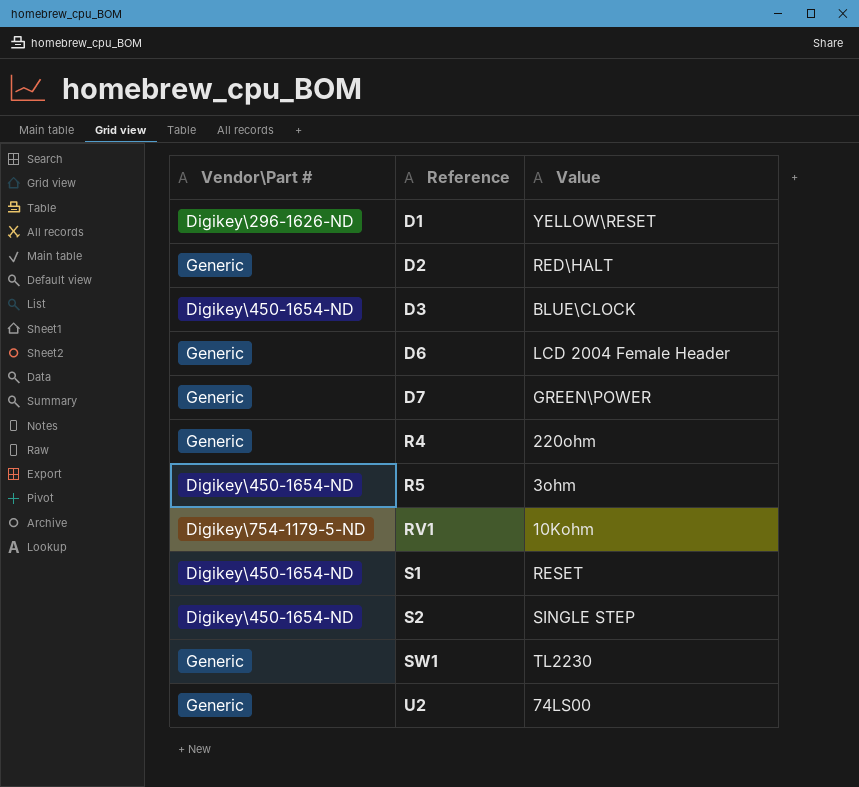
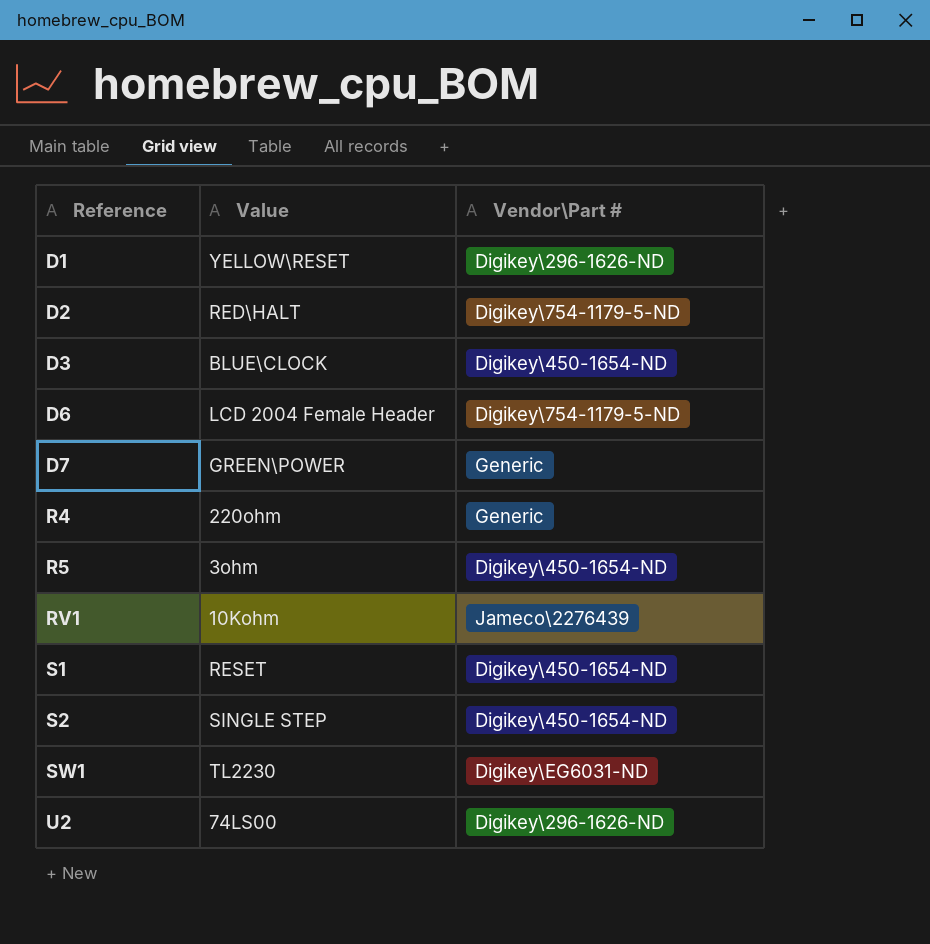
column Vendor\Part # | position: 1 -> 3
D2 | Vendor\Part #: Generic -> Digikey\754-1179-5-ND
D6 | Vendor\Part #: Generic -> Digikey\754-1179-5-ND
RV1 | Vendor\Part #: Digikey\754-1179-5-ND -> Jameco\2276439
SW1 | Vendor\Part #: Generic -> Digikey\EG6031-ND
U2 | Vendor\Part #: Generic -> Digikey\296-1626-ND

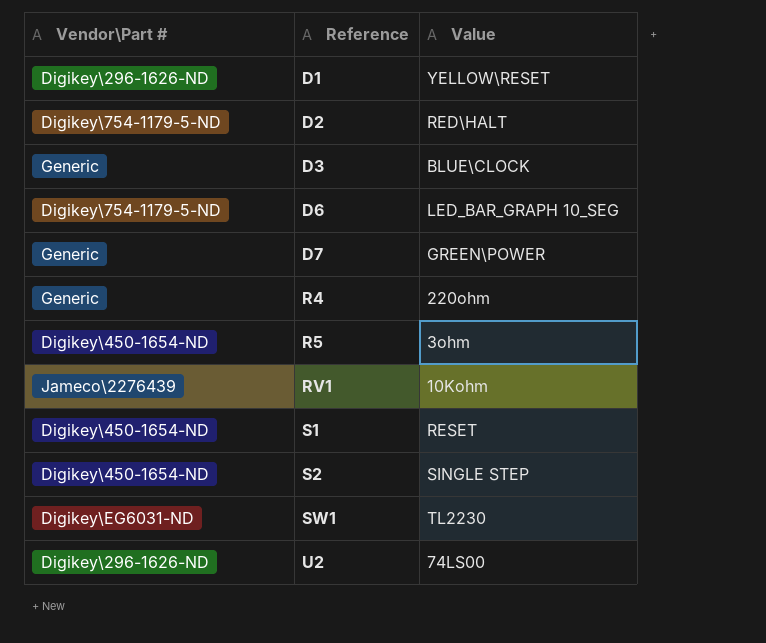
column Vendor\Part # | position: 3 -> 1
D3 | Vendor\Part #: Digikey\450-1654-ND -> Generic
D6 | Value: LCD 2004 Female Header -> LED_BAR_GRAPH 10_SEG

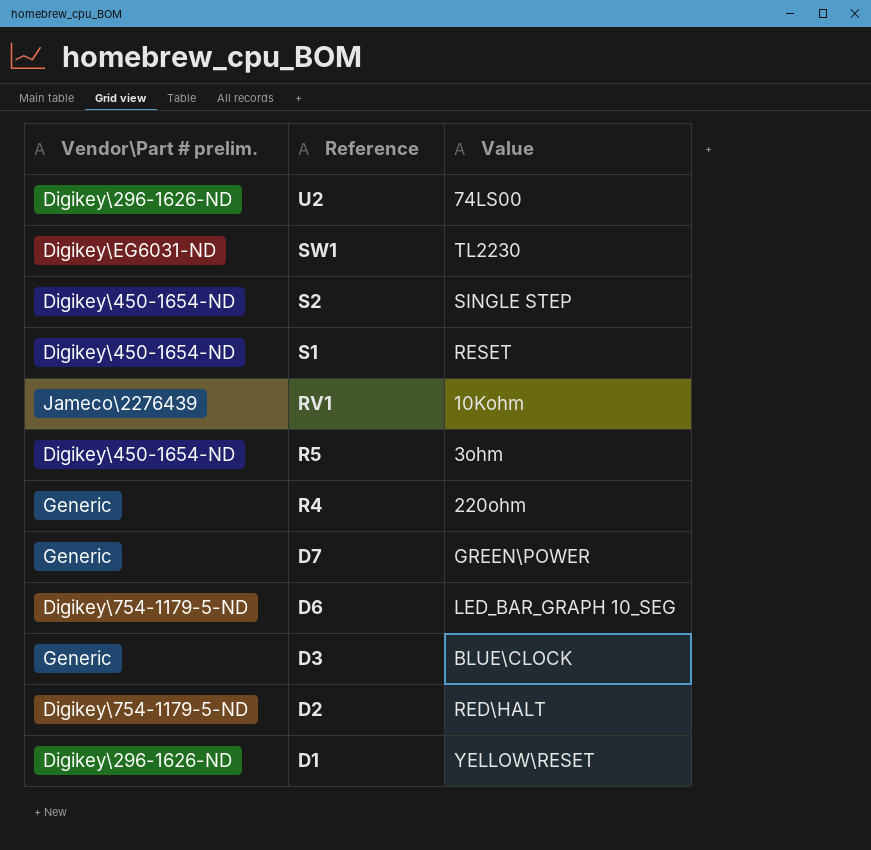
row order: Reference ascending -> Reference descending
column name: Vendor\Part # -> Vendor\Part # prelim.

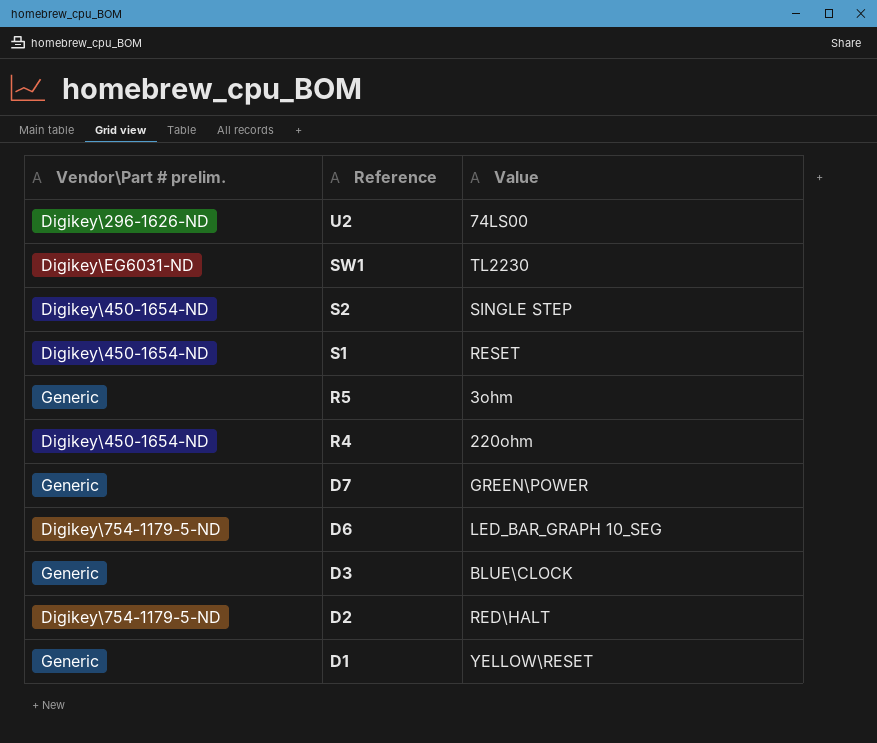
row RV1: Jameco\2276439 | 10Kohm -> none
R5 | Vendor\Part # prelim.: Digikey\450-1654-ND -> Generic
R4 | Vendor\Part # prelim.: Generic -> Digikey\450-1654-ND
D1 | Vendor\Part # prelim.: Digikey\296-1626-ND -> Generic

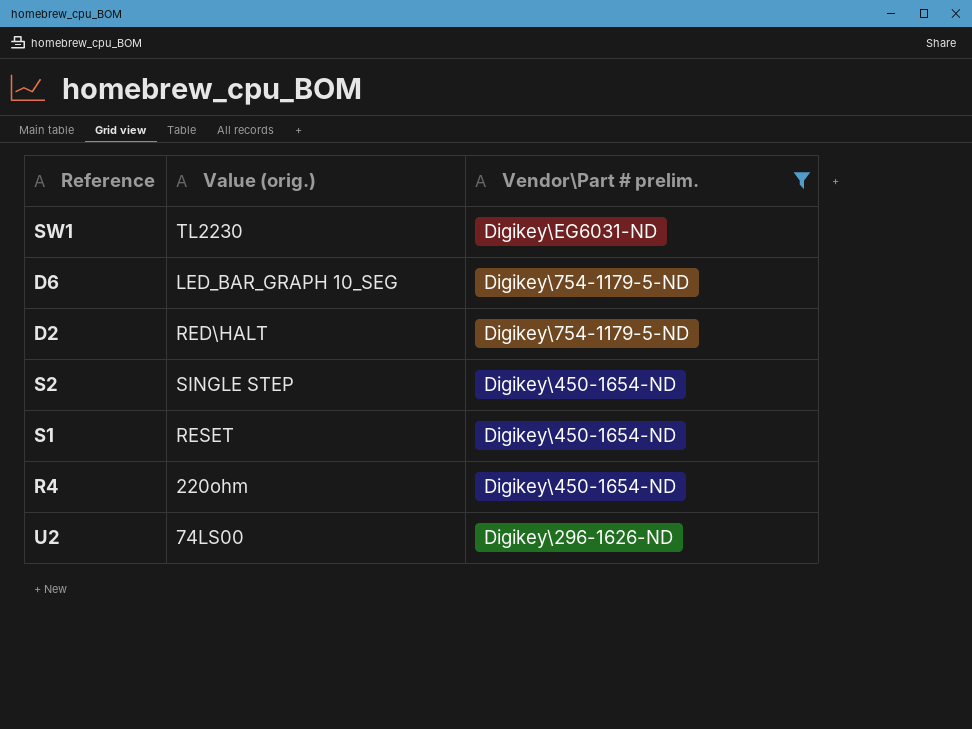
filter: none -> Vendor\Part # prelim. != Generic
row order: Reference descending -> Vendor\Part # prelim. descending
column name: Value -> Value (orig.)
column Vendor\Part # prelim. | position: 1 -> 3

